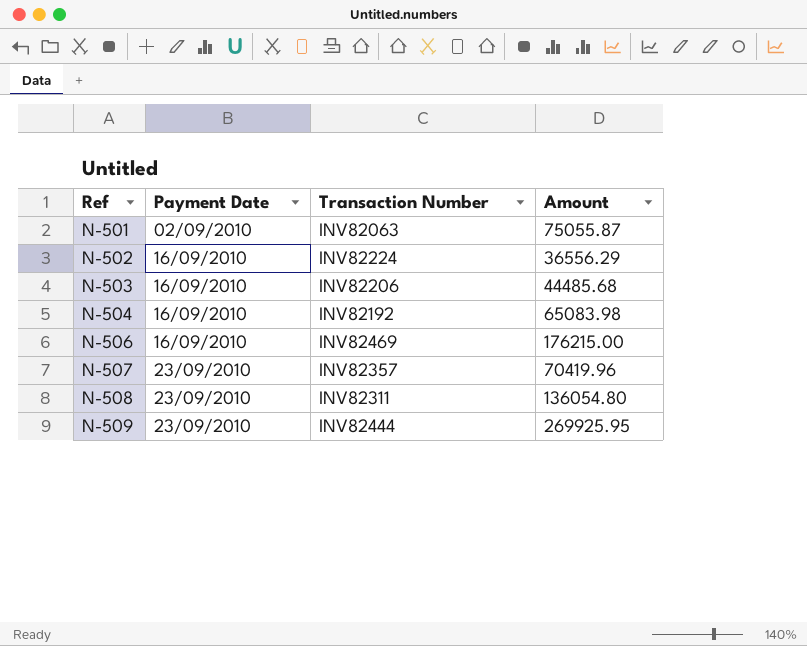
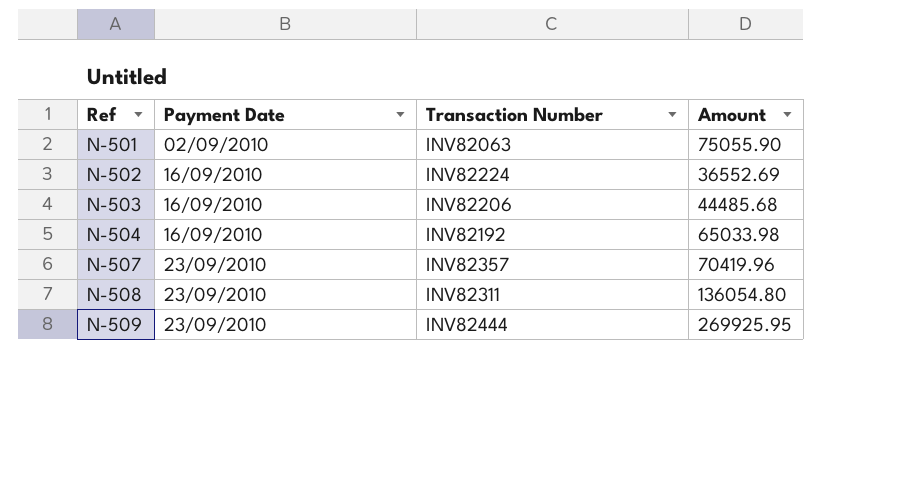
row N-506: 16/09/2010 | INV82469 | 176215.00 -> none
N-501 | Amount: 75055.87 -> 75055.90
N-502 | Amount: 36556.29 -> 36552.69
N-504 | Amount: 65083.98 -> 65033.98

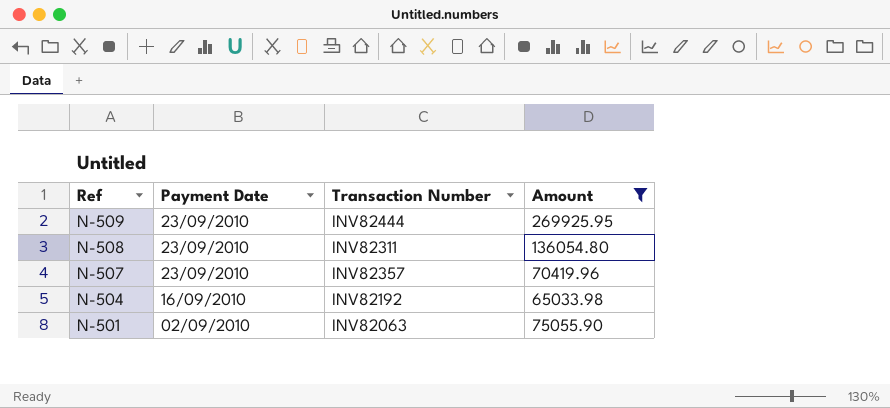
filter: none -> Amount >= 65033.98
row order: Ref ascending -> Ref descending

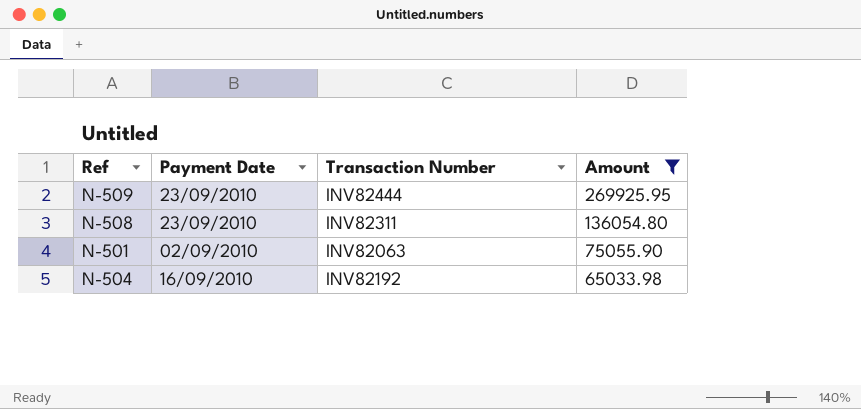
row order: Ref descending -> Amount descending
row N-507: 23/09/2010 | INV82357 | 70419.96 -> none

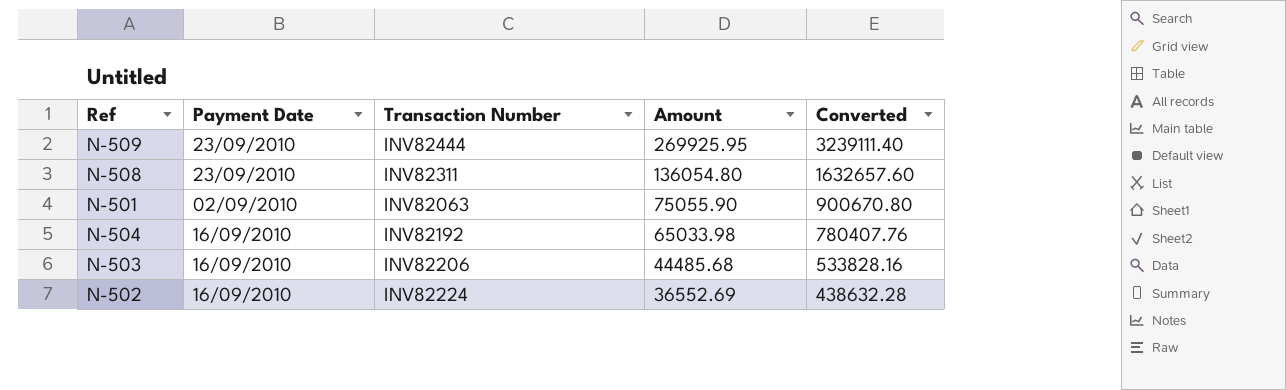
filter: Amount >= 65033.98 -> none
column Converted | formula: none -> [Amount] * 12

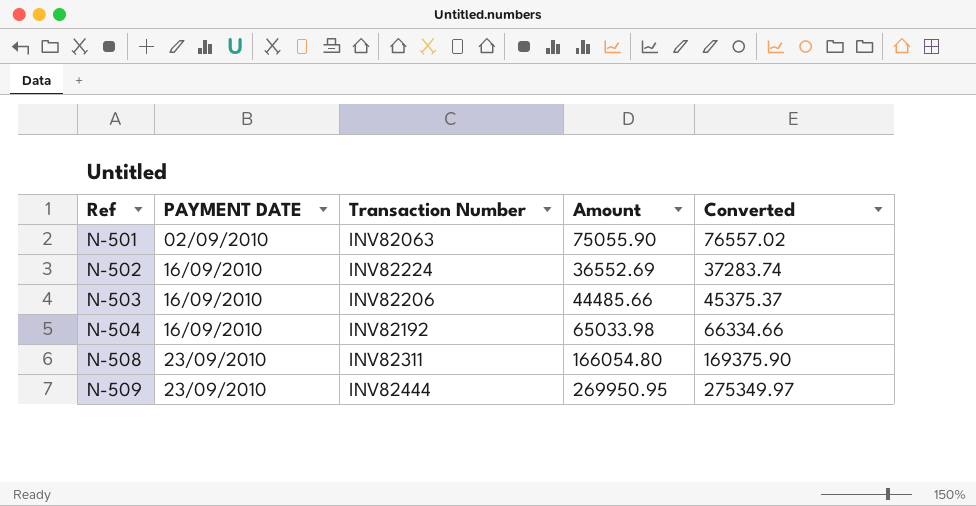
row order: Amount descending -> Ref ascending
column name: Payment Date -> PAYMENT DATE
column Converted | formula: [Amount] * 12 -> [Amount] * 1.02
N-503 | Amount: 44485.68 -> 44485.66
N-508 | Amount: 136054.80 -> 166054.80
N-509 | Amount: 269925.95 -> 269950.95

